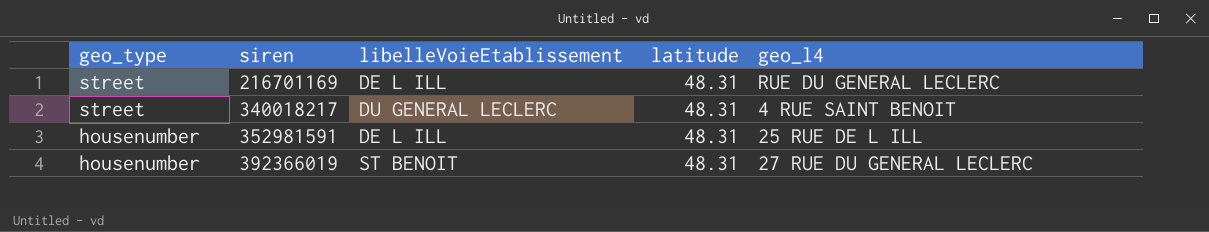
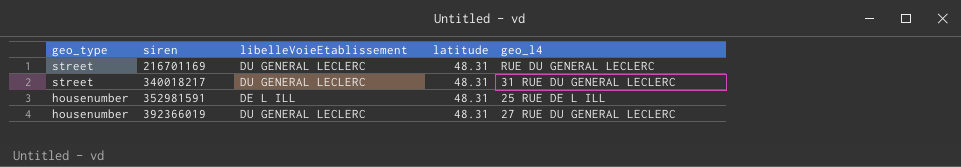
216701169 | libelleVoieEtablissement: DE L ILL -> DU GENERAL LECLERC
340018217 | geo_l4: 4 RUE SAINT BENOIT -> 31 RUE DU GENERAL LECLERC
392366019 | libelleVoieEtablissement: ST BENOIT -> DU GENERAL LECLERC

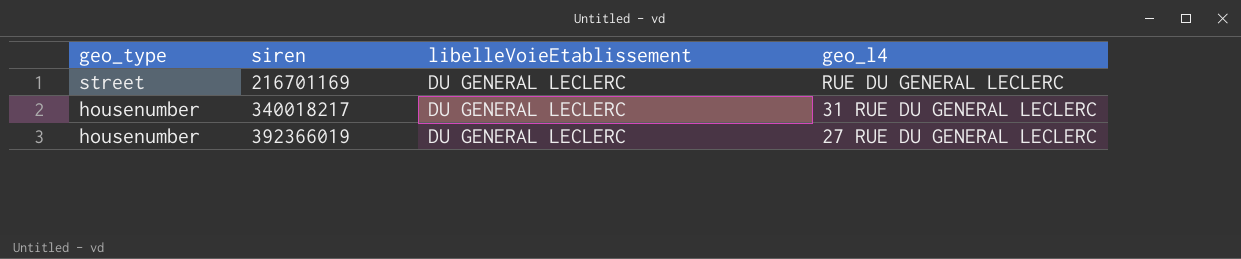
column latitude | position: 4 -> none
row 352981591: housenumber | DE L ILL | 48.31 | 25 RUE DE L ILL -> none
340018217 | geo_type: street -> housenumber

